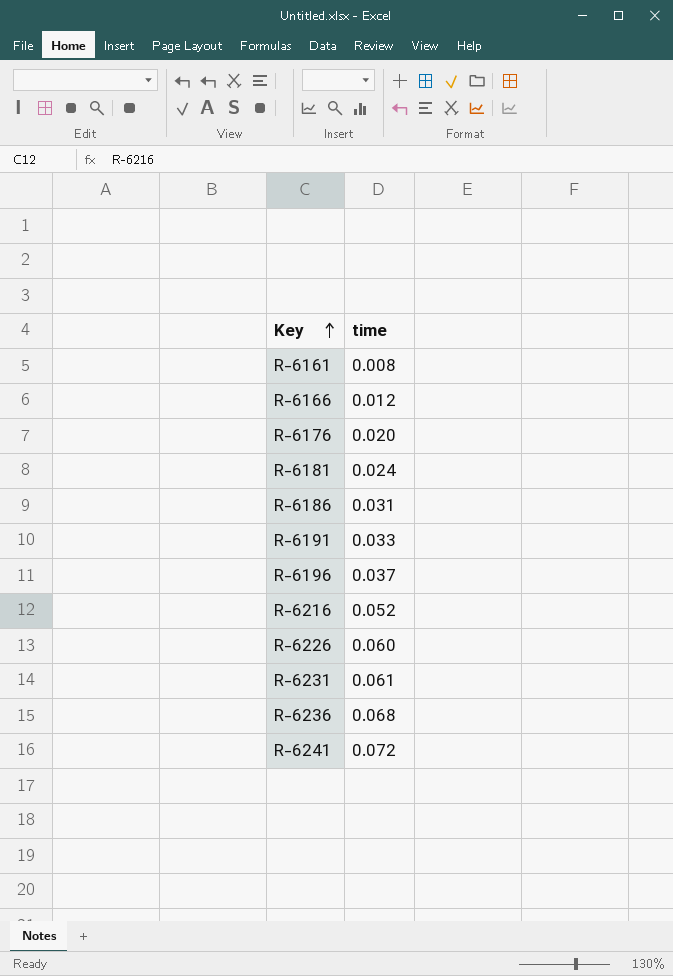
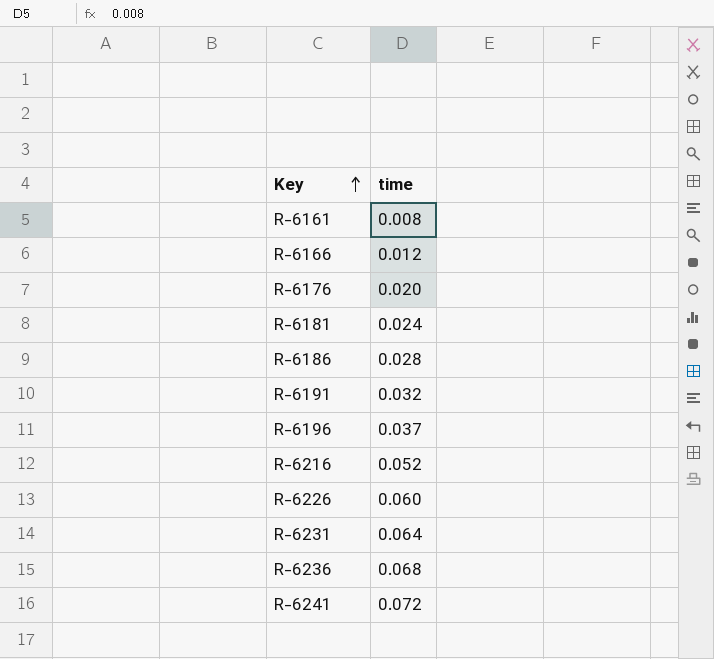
R-6186 | time: 0.031 -> 0.028
R-6191 | time: 0.033 -> 0.032
R-6231 | time: 0.061 -> 0.064

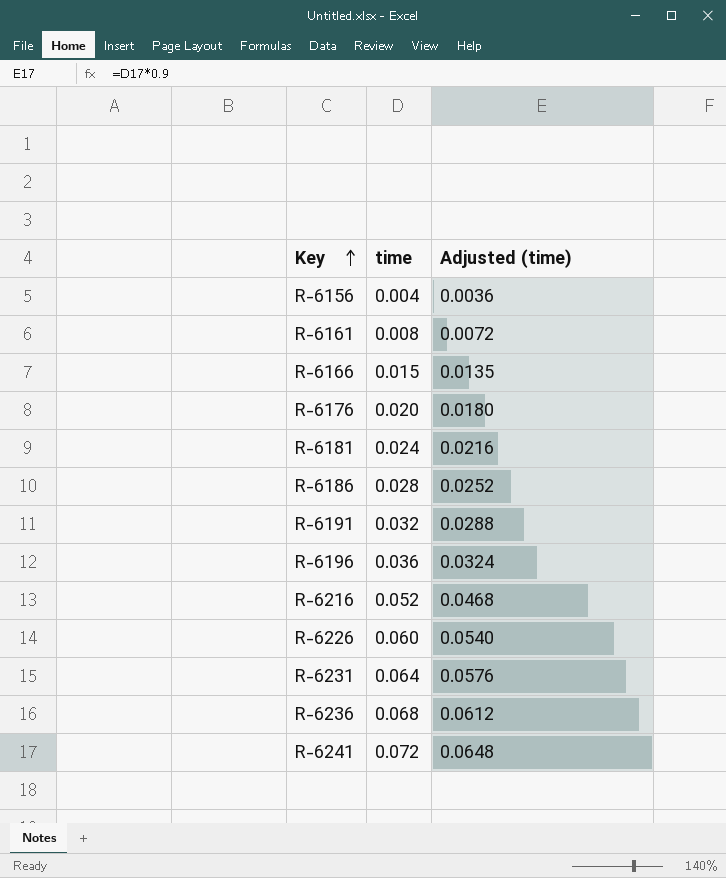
column Adjusted (time) | formula: none -> [time] * 0.9
row R-6156: none -> 0.004 | 0.0036
R-6166 | time: 0.012 -> 0.015
R-6196 | time: 0.037 -> 0.036

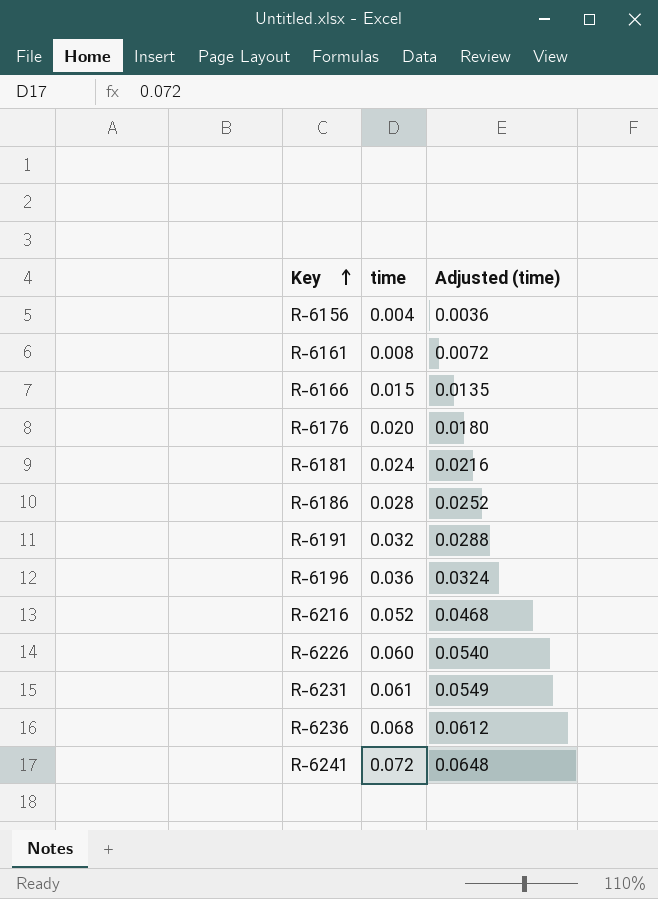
R-6231 | time: 0.064 -> 0.061
R-6231 | Adjusted (time): 0.0576 -> 0.0549

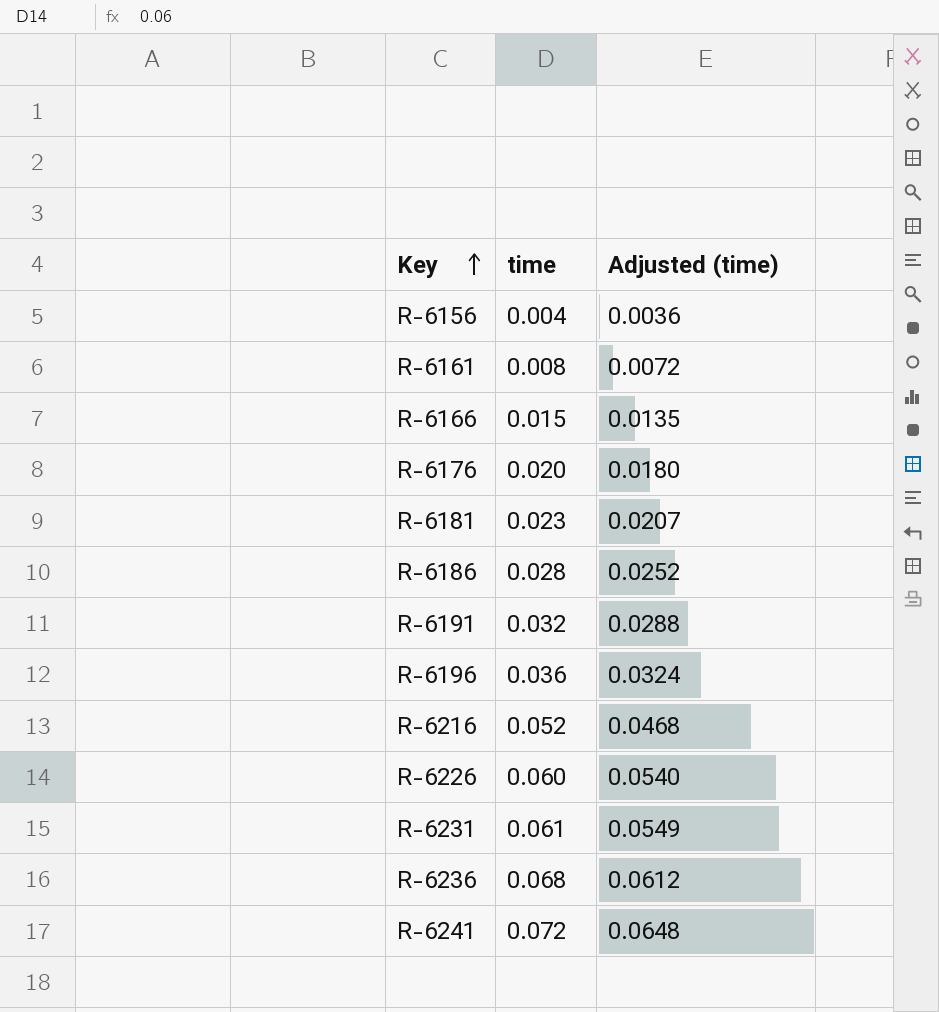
R-6181 | time: 0.024 -> 0.023
R-6181 | Adjusted (time): 0.0216 -> 0.0207

